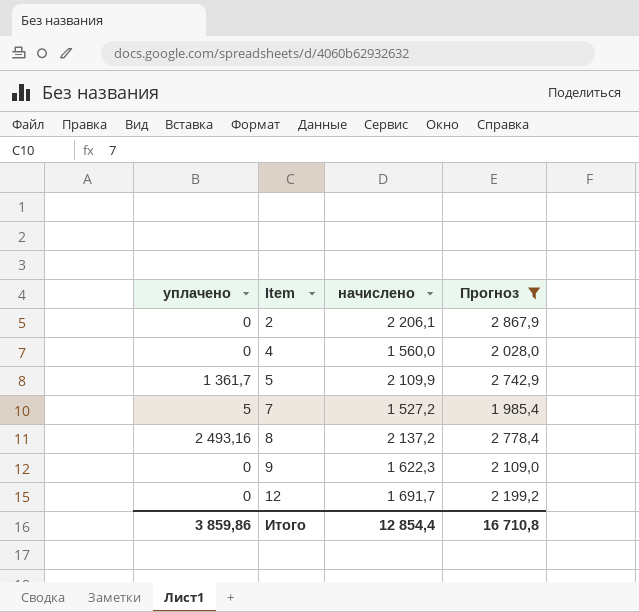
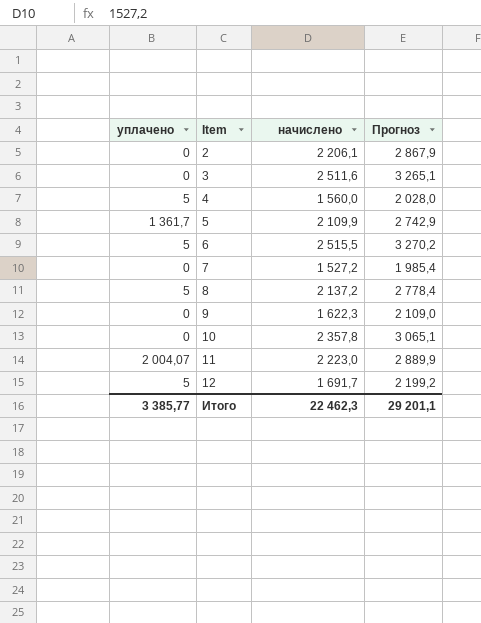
filter: Прогноз <= 2 867,9 -> none
4 | уплачено: 0 -> 5
7 | уплачено: 5 -> 0
8 | уплачено: 2 493,16 -> 5
12 | уплачено: 0 -> 5
Итого | уплачено: 3 859,86 -> 3 385,77
Итого | начислено: 12 854,4 -> 22 462,3
Итого | Прогноз: 16 710,8 -> 29 201,1

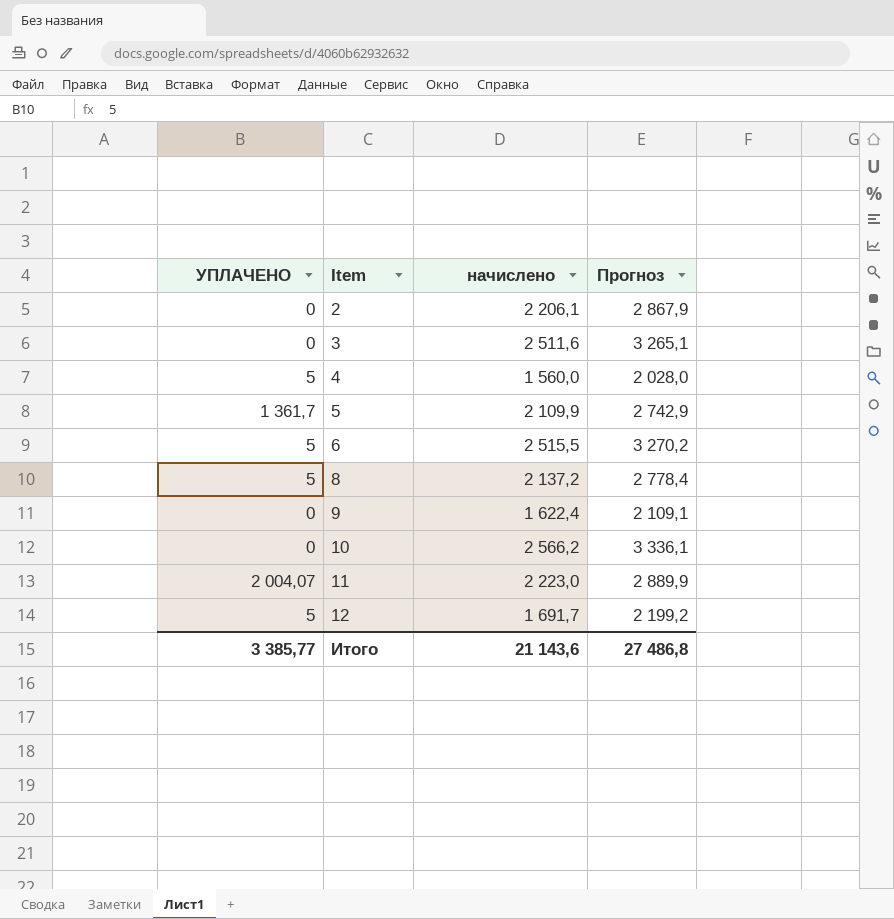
column name: уплачено -> УПЛАЧЕНО
row 7: 0 | 1 527,2 | 1 985,4 -> none
9 | начислено: 1 622,3 -> 1 622,4
9 | Прогноз: 2 109,0 -> 2 109,1
10 | начислено: 2 357,8 -> 2 566,2
10 | Прогноз: 3 065,1 -> 3 336,1
Итого | начислено: 22 462,3 -> 21 143,6
Итого | Прогноз: 29 201,1 -> 27 486,8

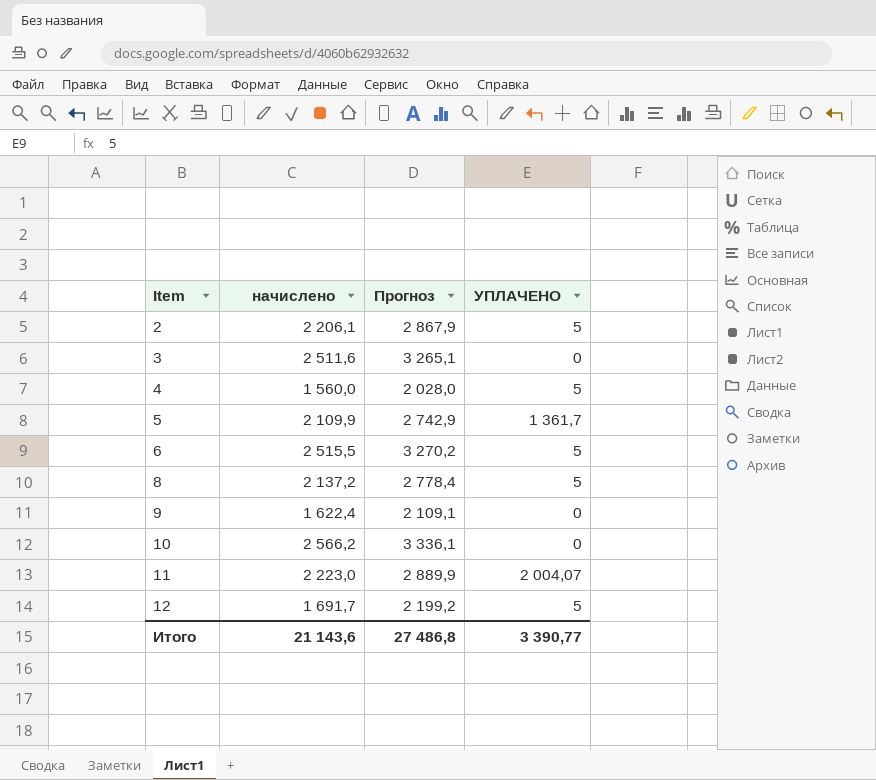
column УПЛАЧЕНО | position: 1 -> 4
2 | УПЛАЧЕНО: 0 -> 5
Итого | УПЛАЧЕНО: 3 385,77 -> 3 390,77

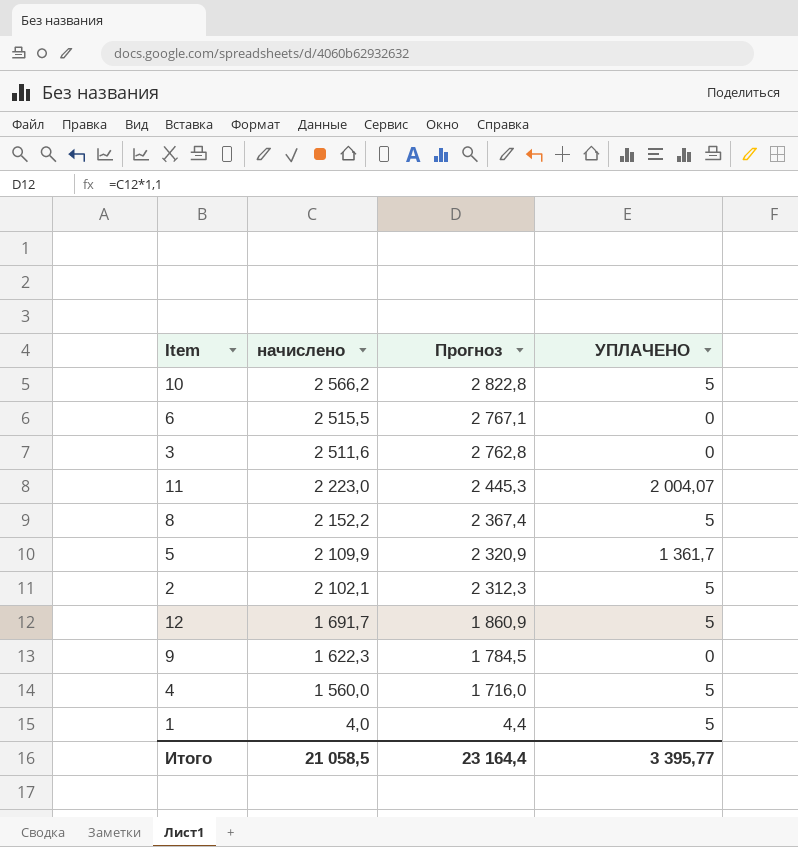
row order: Item ascending -> начислено descending
column Прогноз | formula: [начислено] * 1,3 -> [начислено] * 1,1
10 | УПЛАЧЕНО: 0 -> 5
6 | УПЛАЧЕНО: 5 -> 0
8 | начислено: 2 137,2 -> 2 152,2
2 | начислено: 2 206,1 -> 2 102,1
9 | начислено: 1 622,4 -> 1 622,3
row 1: none -> 4,0 | 4,4 | 5
Итого | начислено: 21 143,6 -> 21 058,5
Итого | Прогноз: 27 486,8 -> 23 164,4
Итого | УПЛАЧЕНО: 3 390,77 -> 3 395,77

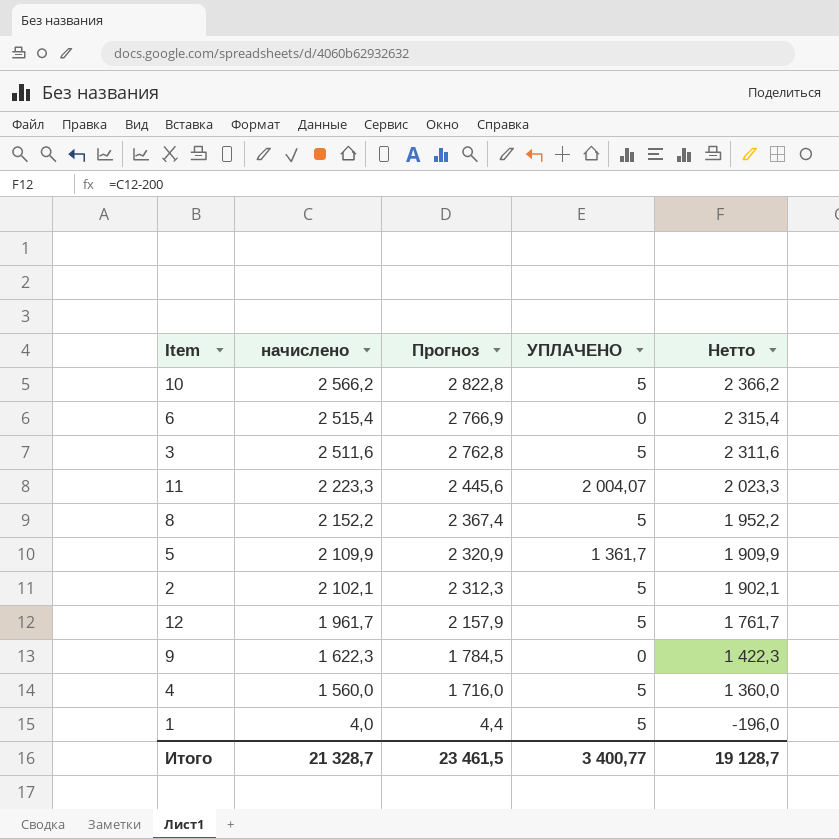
column Нетто | formula: none -> [начислено] - 200
6 | начислено: 2 515,5 -> 2 515,4
6 | Прогноз: 2 767,1 -> 2 766,9
3 | УПЛАЧЕНО: 0 -> 5
11 | начислено: 2 223,0 -> 2 223,3
11 | Прогноз: 2 445,3 -> 2 445,6
12 | начислено: 1 691,7 -> 1 961,7
12 | Прогноз: 1 860,9 -> 2 157,9
Итого | начислено: 21 058,5 -> 21 328,7
Итого | Прогноз: 23 164,4 -> 23 461,5
Итого | УПЛАЧЕНО: 3 395,77 -> 3 400,77

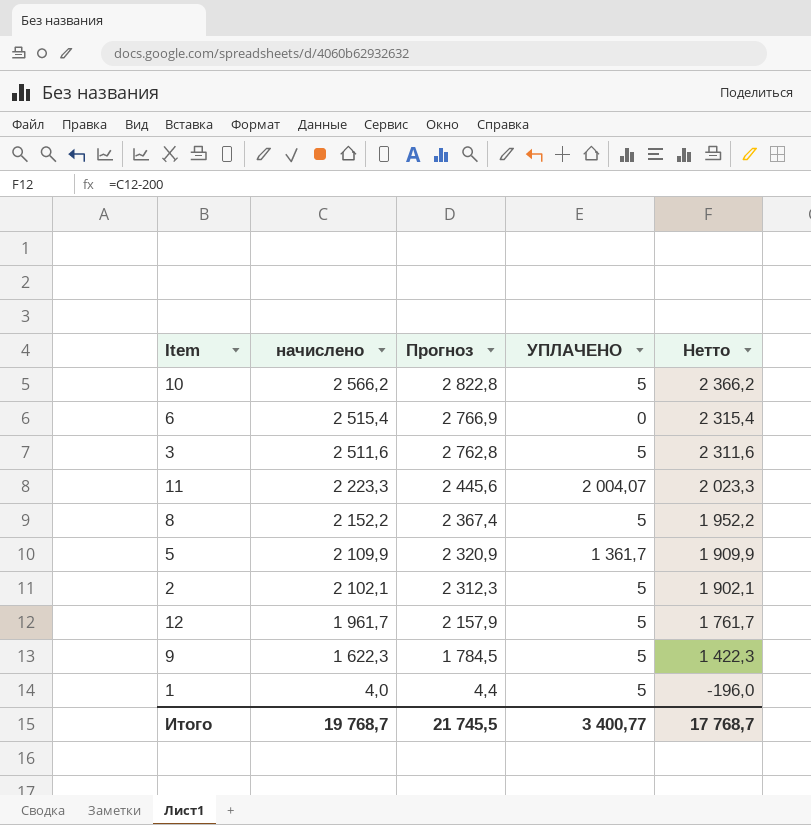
row 4: 1 560,0 | 1 716,0 | 5 | 1 360,0 -> none
9 | УПЛАЧЕНО: 0 -> 5
Итого | начислено: 21 328,7 -> 19 768,7
Итого | Прогноз: 23 461,5 -> 21 745,5
Итого | Нетто: 19 128,7 -> 17 768,7

